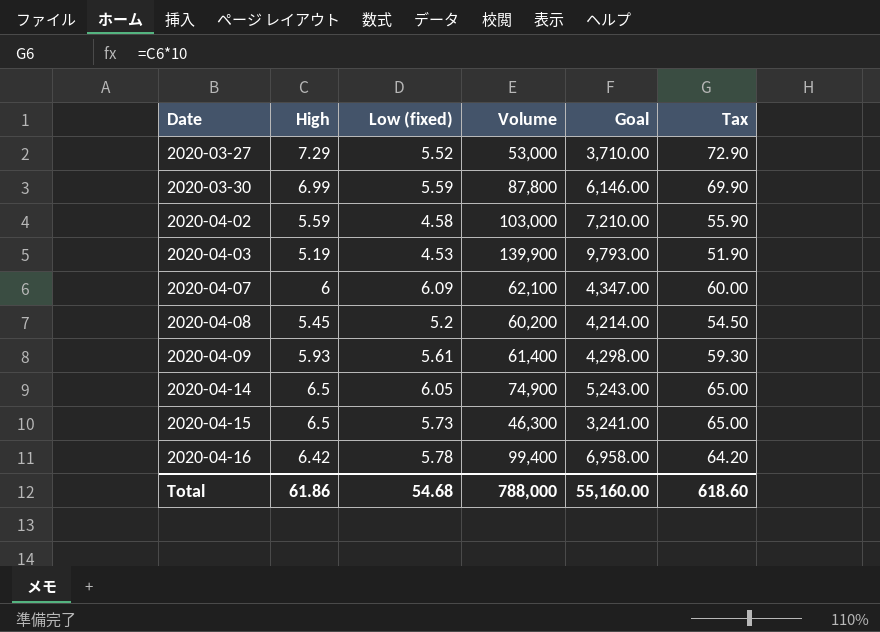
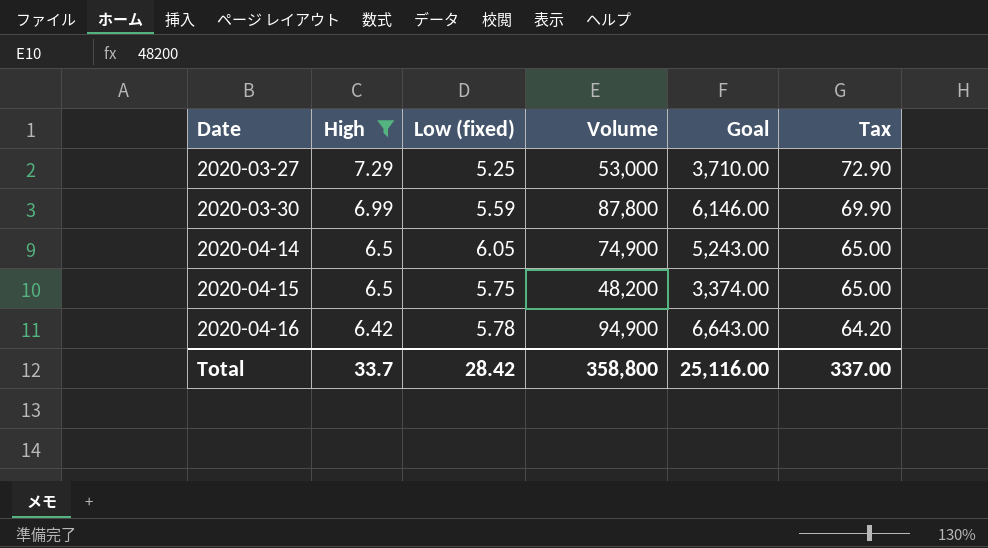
filter: none -> High >= 6.42
2020-03-27 | Low (fixed): 5.52 -> 5.25
2020-04-15 | Low (fixed): 5.73 -> 5.75
2020-04-15 | Volume: 46,300 -> 48,200
2020-04-15 | Goal: 3,241.00 -> 3,374.00
2020-04-16 | Volume: 99,400 -> 94,900
2020-04-16 | Goal: 6,958.00 -> 6,643.00
Total | High: 61.86 -> 33.7
Total | Low (fixed): 54.68 -> 28.42
Total | Volume: 788,000 -> 358,800
Total | Goal: 55,160.00 -> 25,116.00
Total | Tax: 618.60 -> 337.00

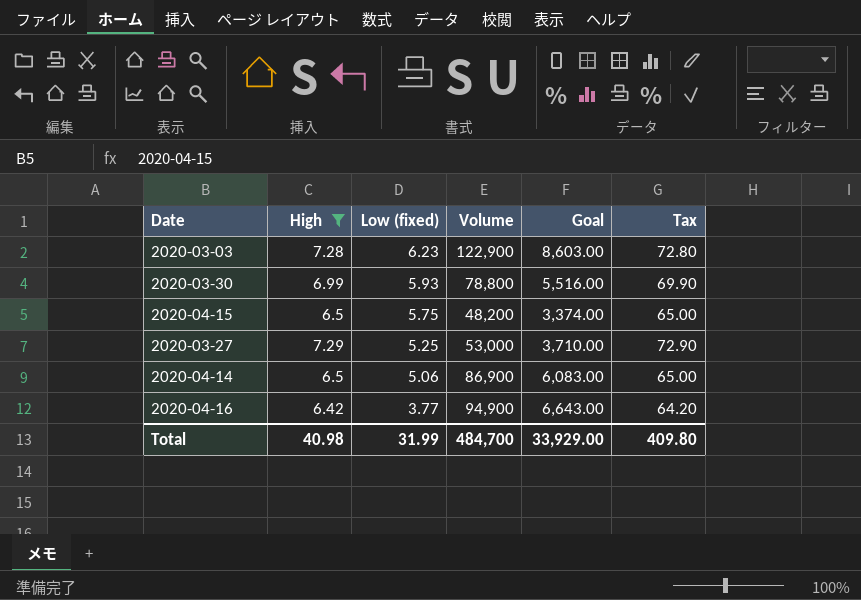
row order: Date ascending -> Low (fixed) descending
row 2020-03-03: none -> 7.28 | 6.23 | 122,900 | 8,603.00 | 72.80
2020-03-30 | Low (fixed): 5.59 -> 5.93
2020-03-30 | Volume: 87,800 -> 78,800
2020-03-30 | Goal: 6,146.00 -> 5,516.00
2020-04-14 | Low (fixed): 6.05 -> 5.06
2020-04-14 | Volume: 74,900 -> 86,900
2020-04-14 | Goal: 5,243.00 -> 6,083.00
2020-04-16 | Low (fixed): 5.78 -> 3.77
Total | High: 33.7 -> 40.98
Total | Low (fixed): 28.42 -> 31.99
Total | Volume: 358,800 -> 484,700
Total | Goal: 25,116.00 -> 33,929.00
Total | Tax: 337.00 -> 409.80

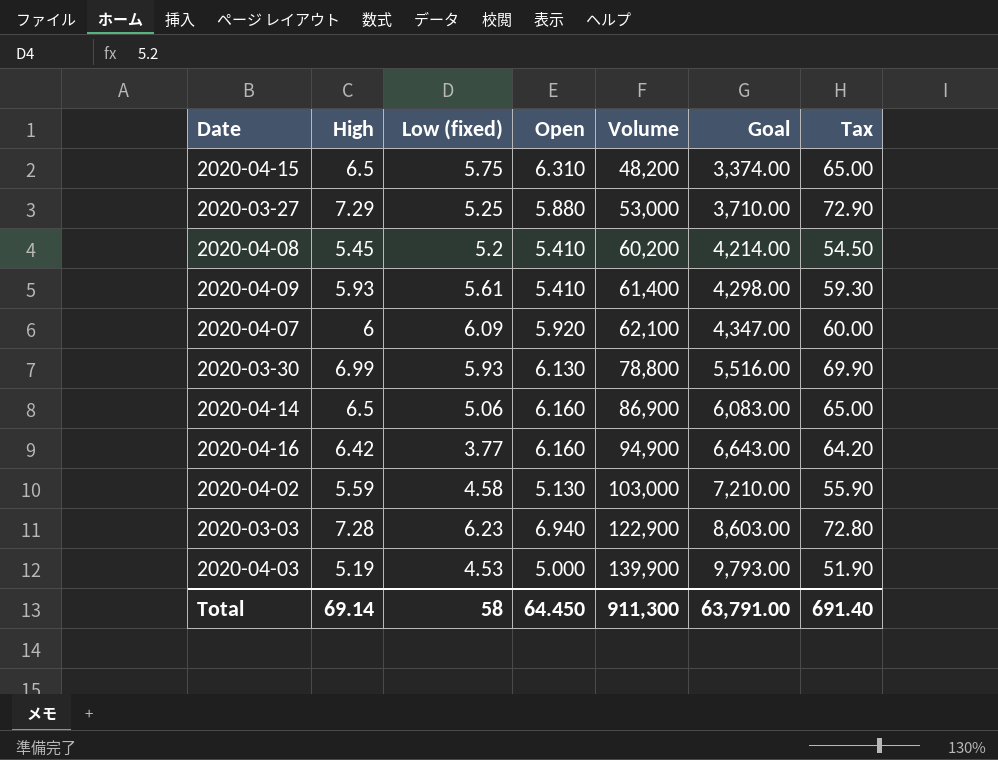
filter: High >= 6.42 -> none
row order: Low (fixed) descending -> Volume ascending
column Open | position: none -> 4
Total | High: 40.98 -> 69.14
Total | Low (fixed): 31.99 -> 58
Total | Volume: 484,700 -> 911,300
Total | Goal: 33,929.00 -> 63,791.00
Total | Tax: 409.80 -> 691.40

